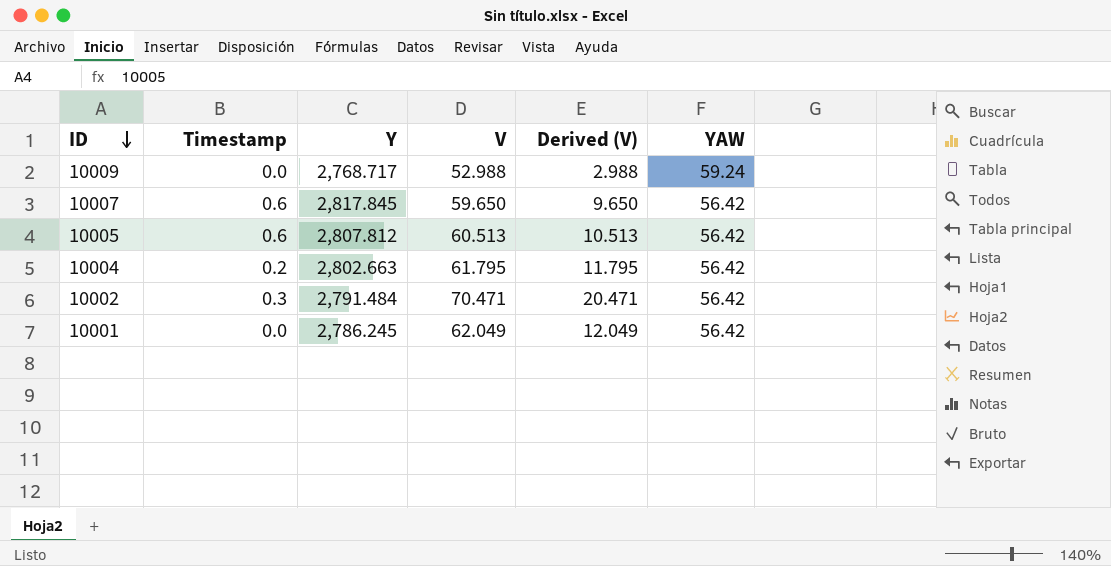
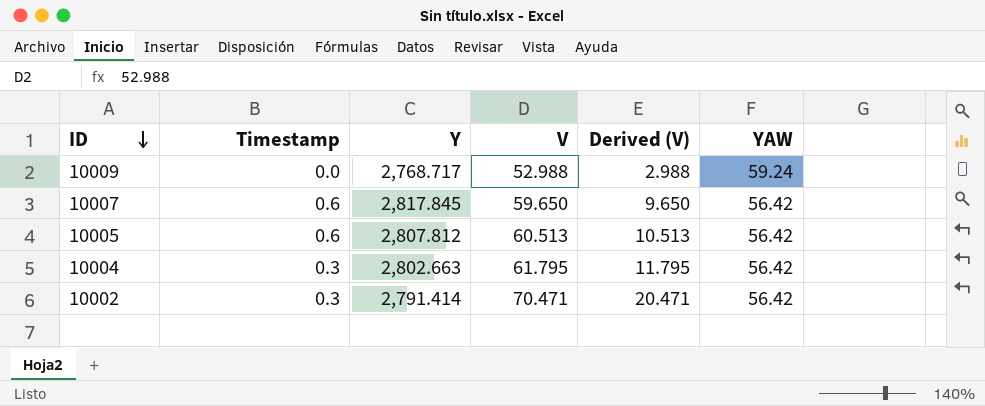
row 10001: 0.0 | 2,786.245 | 62.049 | 12.049 | 56.42 -> none
10004 | Timestamp: 0.2 -> 0.3
10002 | Y: 2,791.484 -> 2,791.414

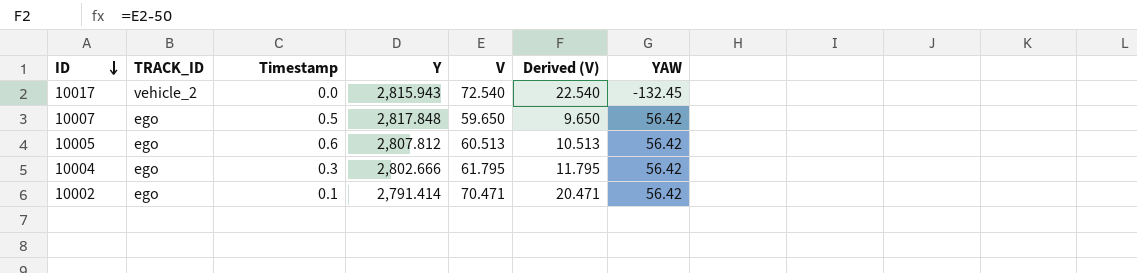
column TRACK_ID | position: none -> 2
row 10009: 0.0 | 2,768.717 | 52.988 | 2.988 | 59.24 -> none
row 10017: none -> vehicle_2 | 0.0 | 2,815.943 | 72.540 | 22.540 | -132.45
10007 | Timestamp: 0.6 -> 0.5
10007 | Y: 2,817.845 -> 2,817.848
10004 | Y: 2,802.663 -> 2,802.666
10002 | Timestamp: 0.3 -> 0.1

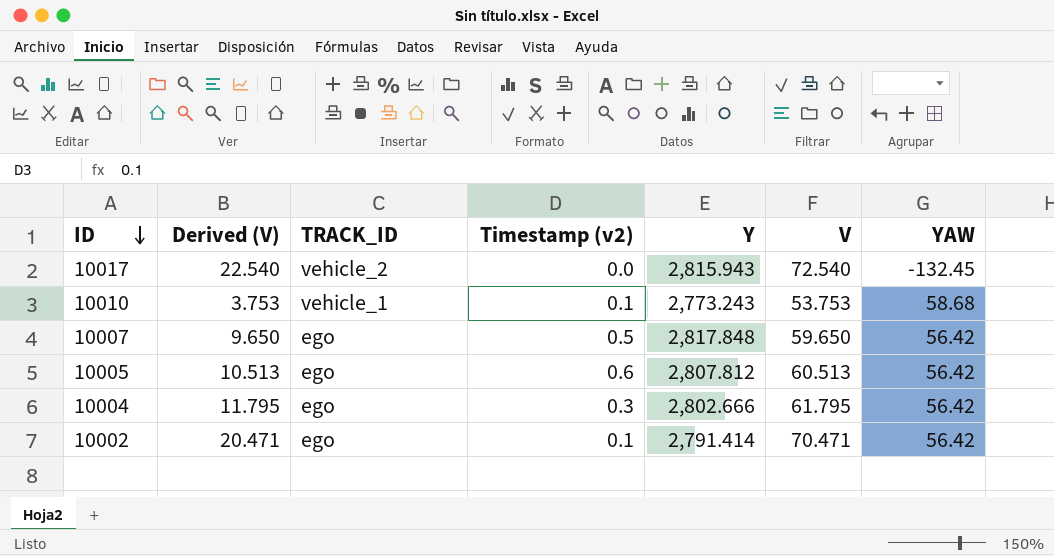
column Derived (V) | position: 6 -> 2
column name: Timestamp -> Timestamp (v2)
row 10010: none -> 3.753 | vehicle_1 | 0.1 | 2,773.243 | 53.753 | 58.68

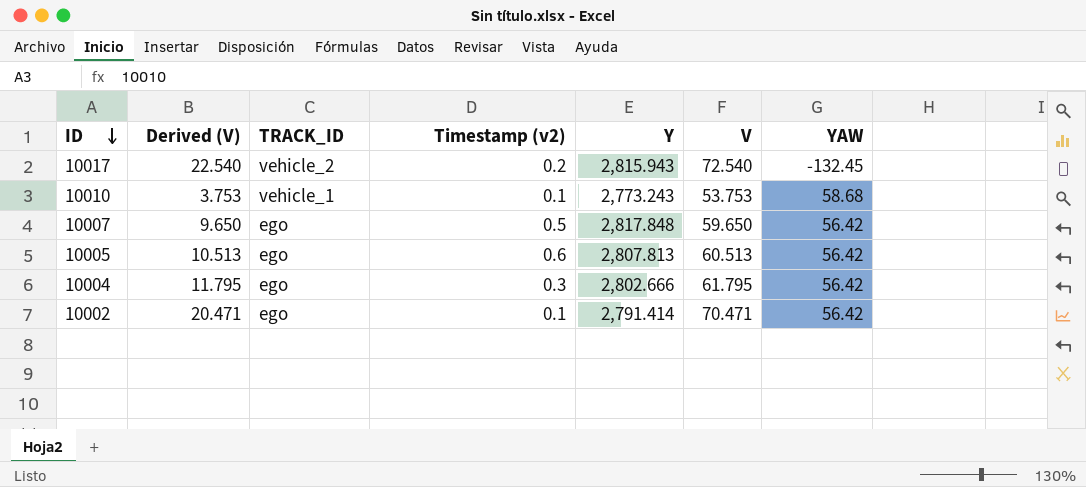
10017 | Timestamp (v2): 0.0 -> 0.2
10005 | Y: 2,807.812 -> 2,807.813

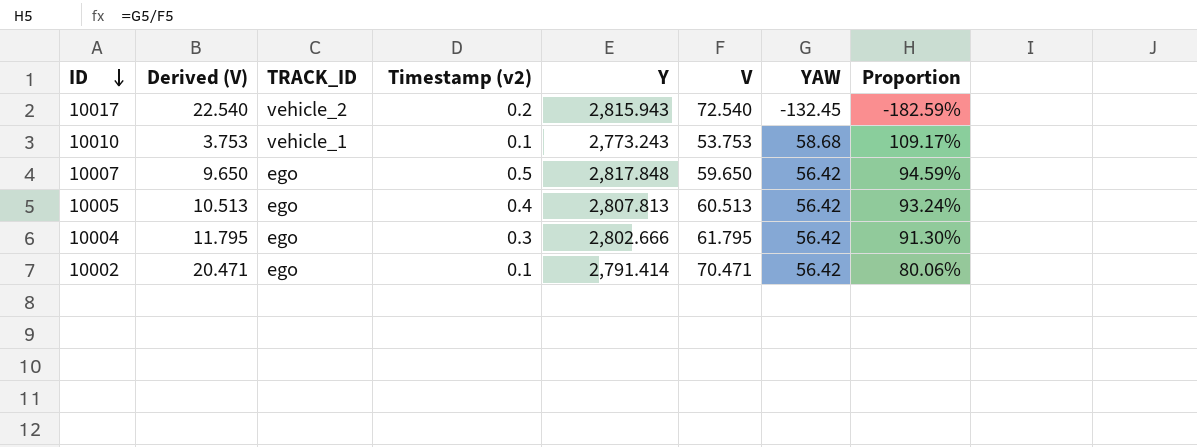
column Proportion | formula: none -> [YAW] / [V]
10005 | Timestamp (v2): 0.6 -> 0.4

